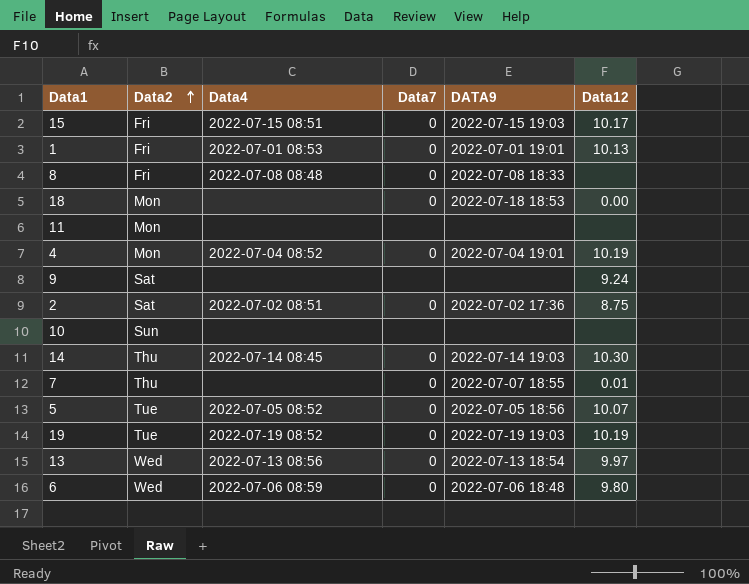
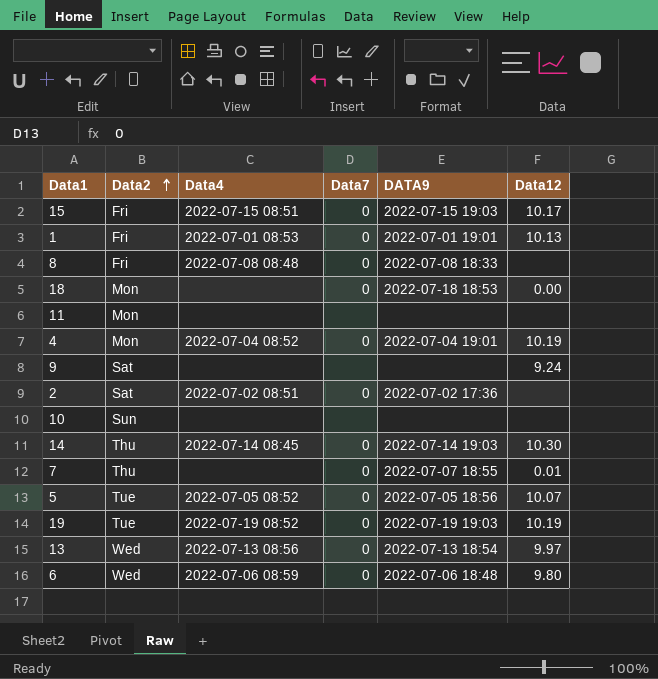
2 | Data12: 8.75 -> none

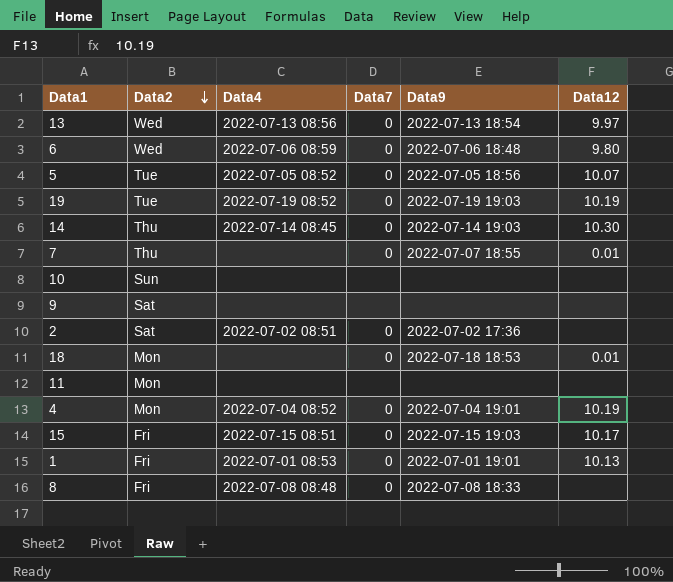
row order: Data2 ascending -> Data2 descending
column name: DATA9 -> Data9
9 | Data12: 9.24 -> none
18 | Data12: 0.00 -> 0.01

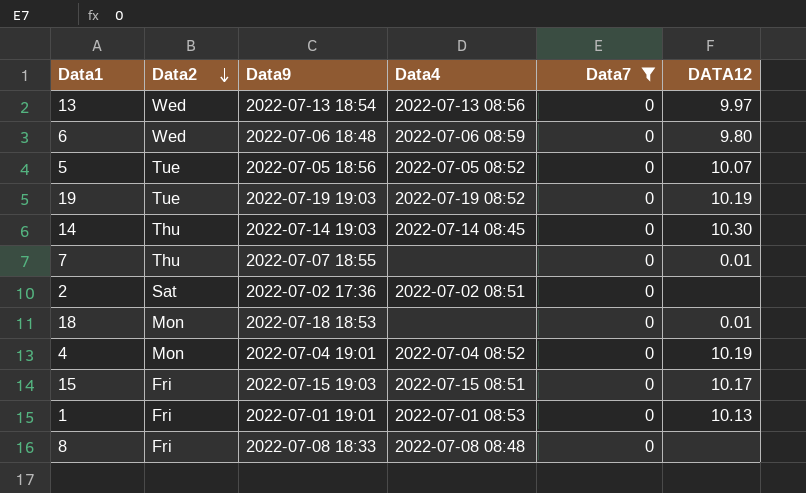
filter: none -> Data7 = 0
column Data9 | position: 5 -> 3
column name: Data12 -> DATA12

